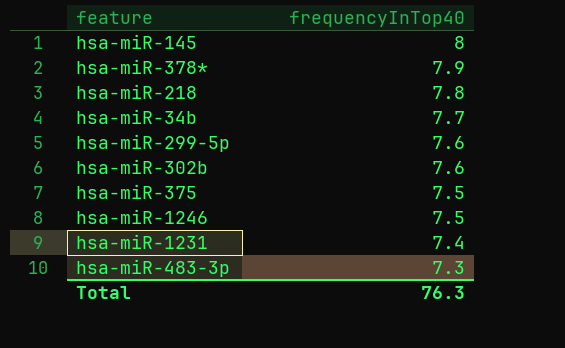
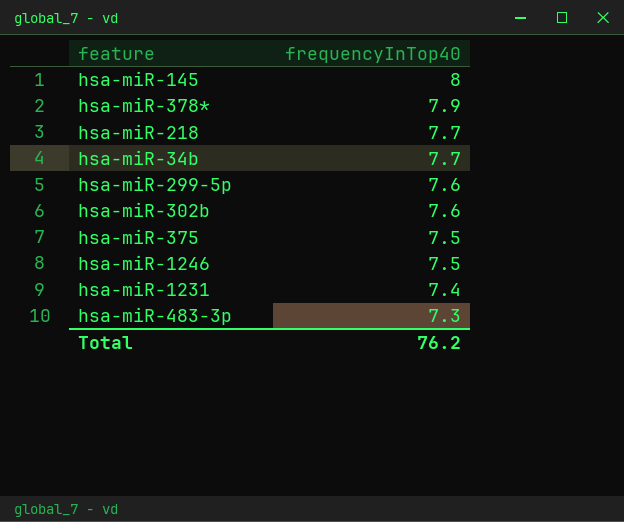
hsa-miR-218 | frequencyInTop40: 7.8 -> 7.7
Total | frequencyInTop40: 76.3 -> 76.2

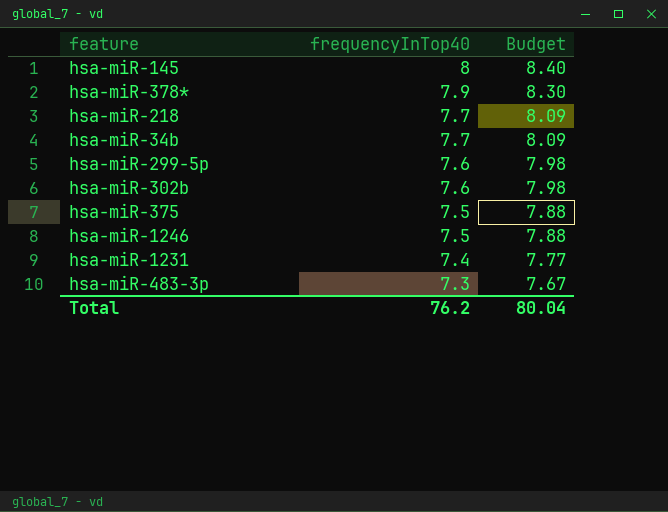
column Budget | formula: none -> [frequencyInTop40] * 1.05

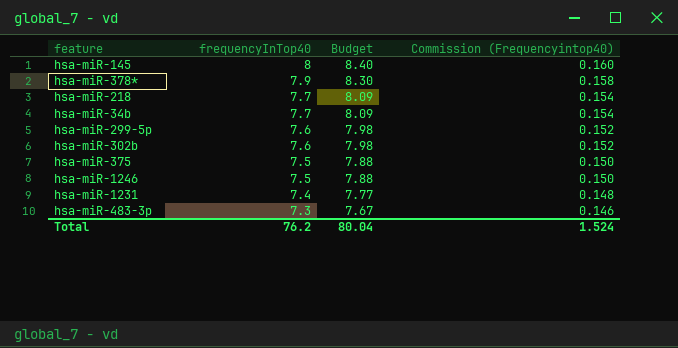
column Commission (Frequencyintop40) | formula: none -> [frequencyInTop40] * 0.02

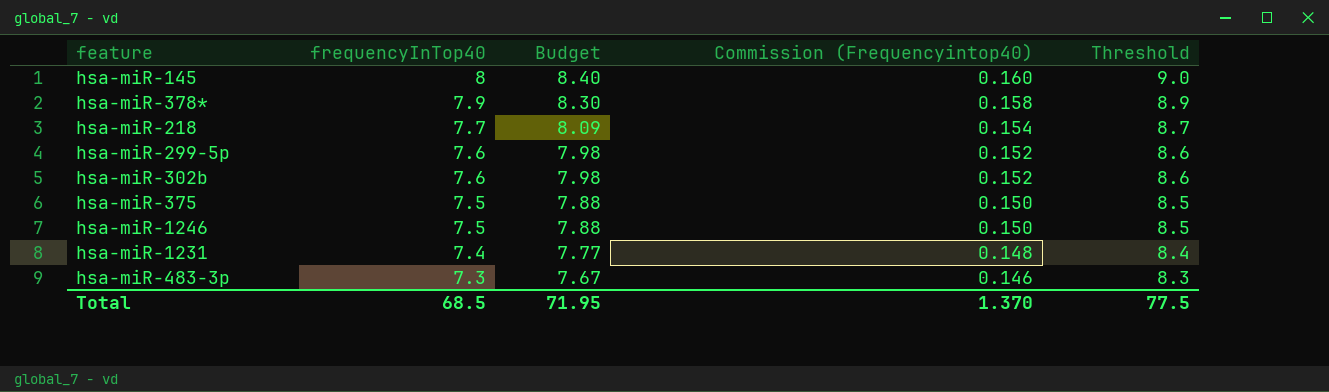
column Threshold | formula: none -> [frequencyInTop40] + 1
row hsa-miR-34b: 7.7 | 8.09 | 0.154 -> none
Total | frequencyInTop40: 76.2 -> 68.5
Total | Budget: 80.04 -> 71.95
Total | Commission (Frequencyintop40): 1.524 -> 1.370

